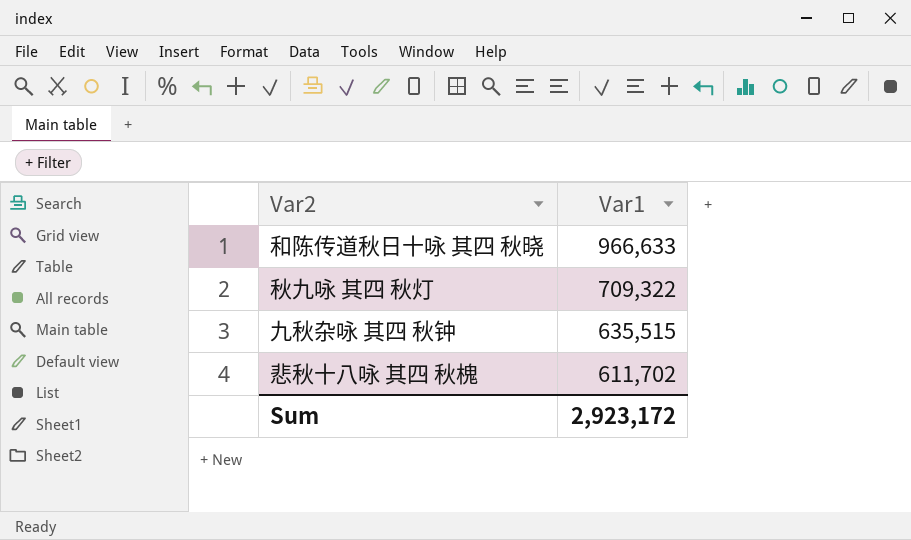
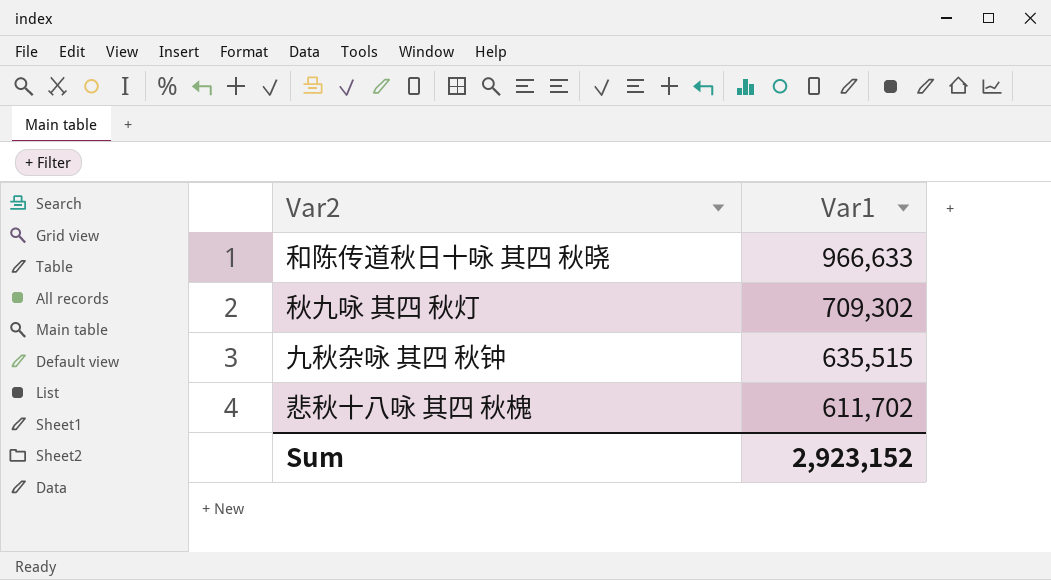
秋九咏 其四 秋灯 | Var1: 709,322 -> 709,302
Sum | Var1: 2,923,172 -> 2,923,152

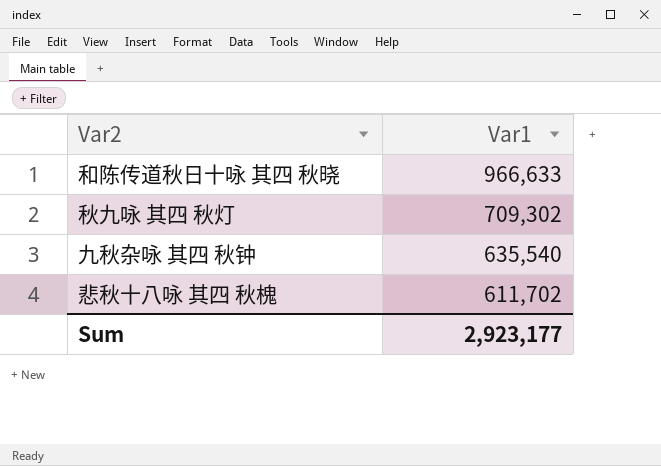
九秋杂咏 其四 秋钟 | Var1: 635,515 -> 635,540
Sum | Var1: 2,923,152 -> 2,923,177

